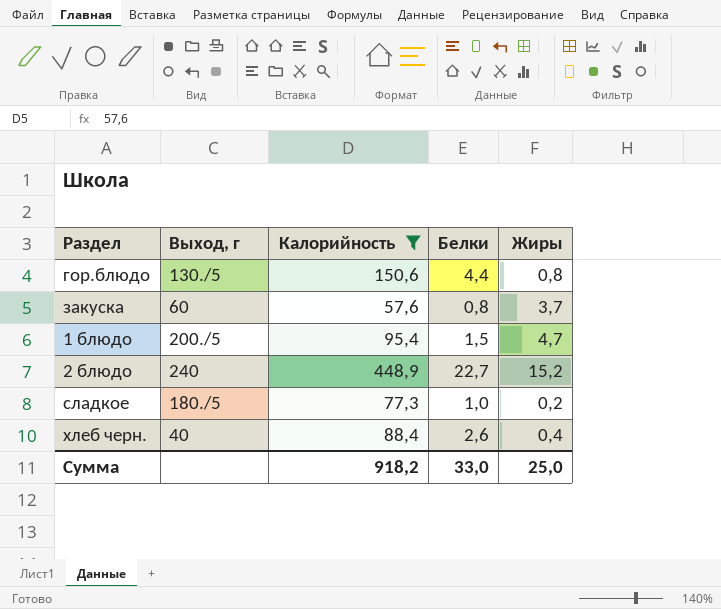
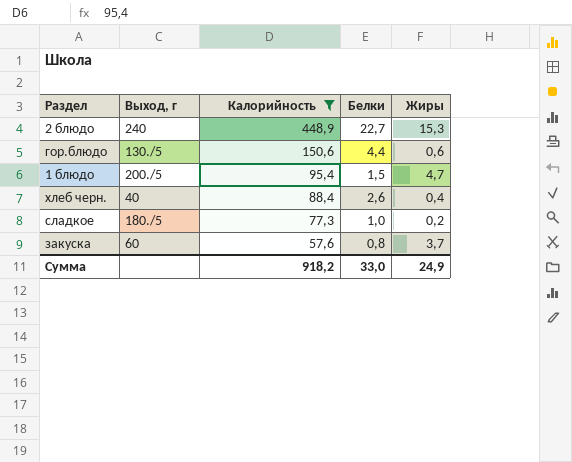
row order: none -> Калорийность descending
2 блюдо | Жиры: 15,2 -> 15,3
гор.блюдо | Жиры: 0,8 -> 0,6
Сумма | Жиры: 25,0 -> 24,9

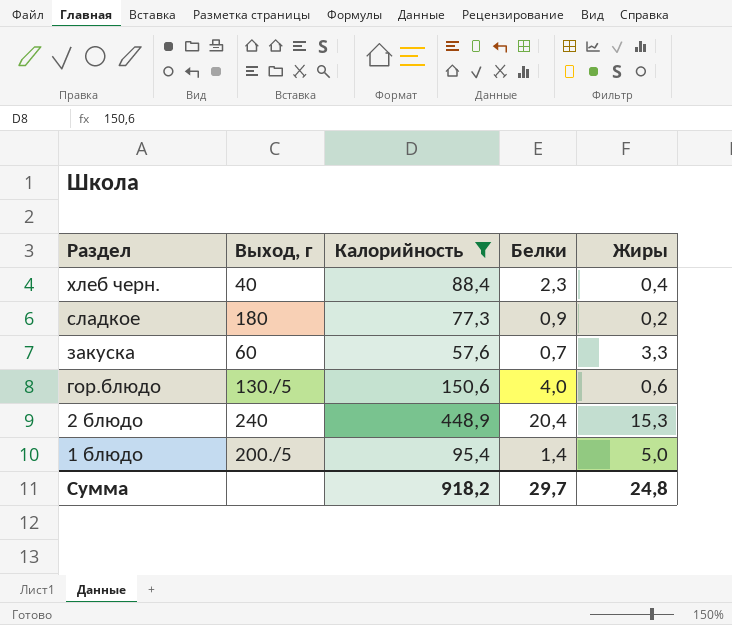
row order: Калорийность descending -> Раздел descending
хлеб черн. | Белки: 2,6 -> 2,3
сладкое | Выход, г: 180./5 -> 180
сладкое | Белки: 1,0 -> 0,9
закуска | Белки: 0,8 -> 0,7
закуска | Жиры: 3,7 -> 3,3
гор.блюдо | Белки: 4,4 -> 4,0
2 блюдо | Белки: 22,7 -> 20,4
1 блюдо | Белки: 1,5 -> 1,4
1 блюдо | Жиры: 4,7 -> 5,0
Сумма | Белки: 33,0 -> 29,7
Сумма | Жиры: 24,9 -> 24,8

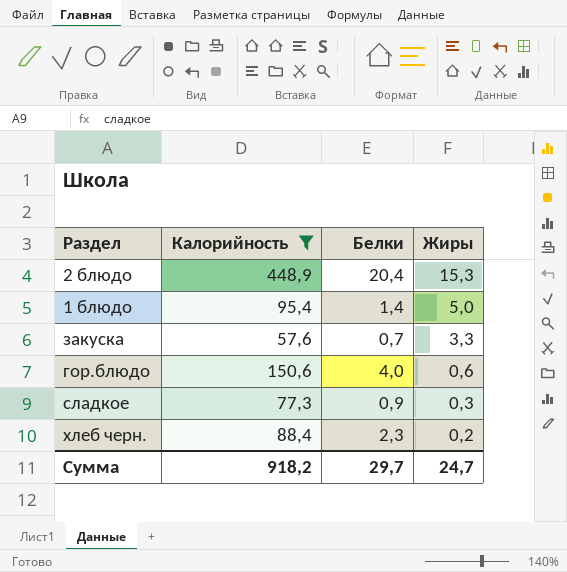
row order: Раздел descending -> Жиры descending
column Выход, г | position: 2 -> none
сладкое | Жиры: 0,2 -> 0,3
хлеб черн. | Жиры: 0,4 -> 0,2
Сумма | Жиры: 24,8 -> 24,7

